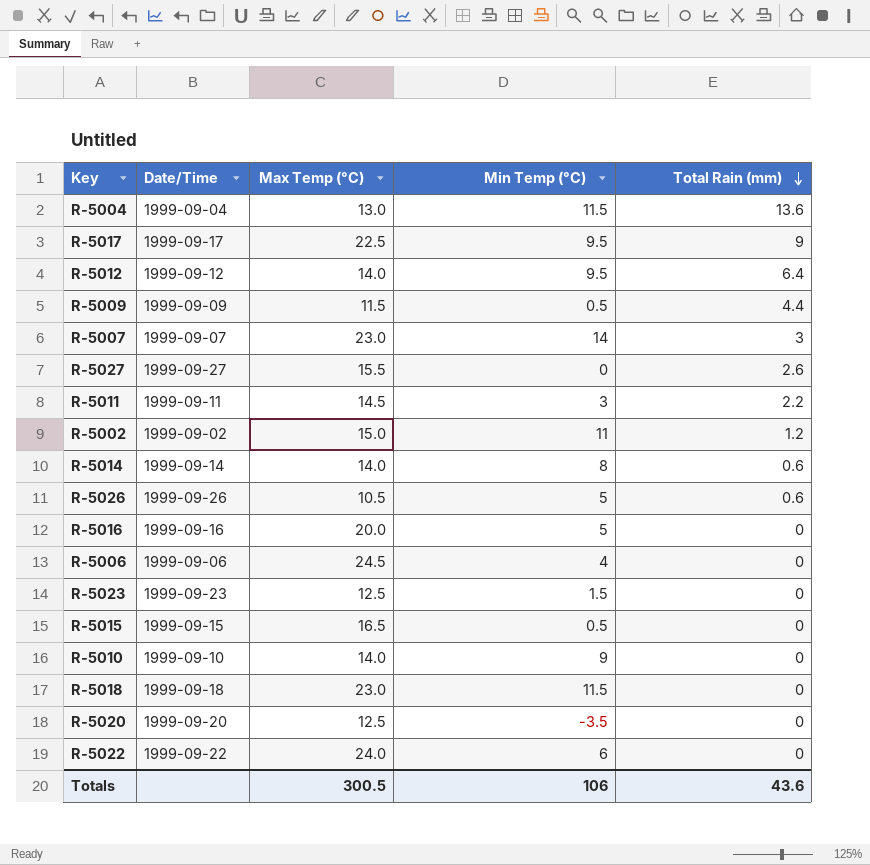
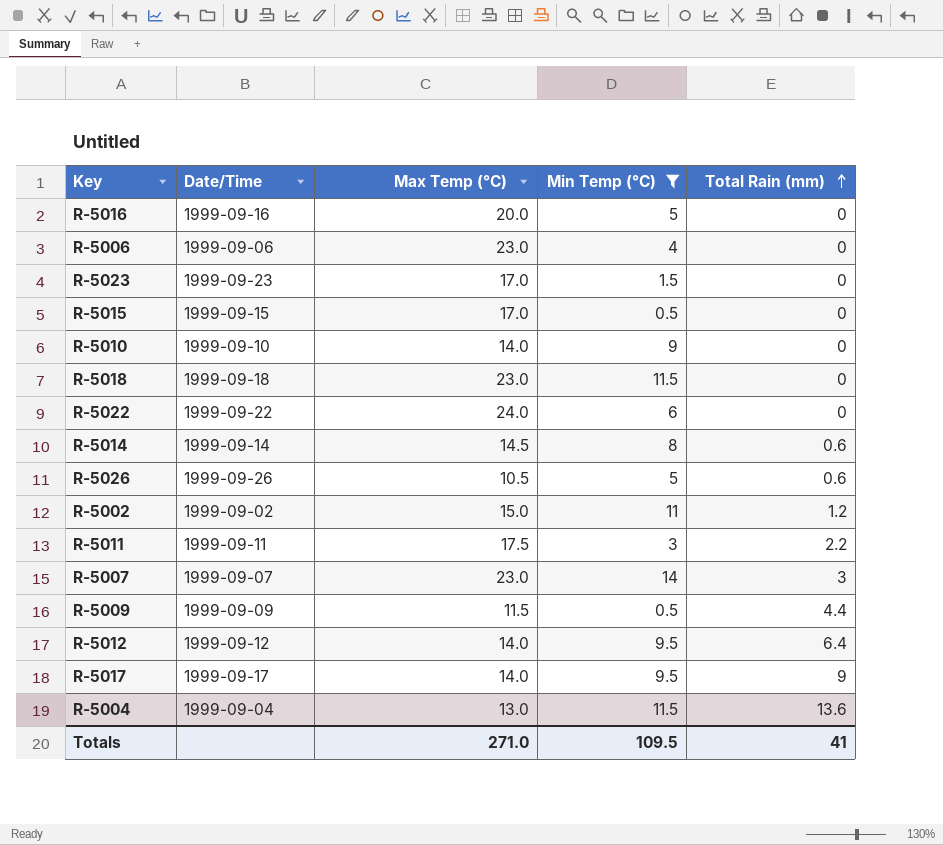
filter: none -> Min Temp (°C) >= 0.5
row order: Total Rain (mm) descending -> Total Rain (mm) ascending
R-5006 | Max Temp (°C): 24.5 -> 23.0
R-5023 | Max Temp (°C): 12.5 -> 17.0
R-5015 | Max Temp (°C): 16.5 -> 17.0
R-5014 | Max Temp (°C): 14.0 -> 14.5
R-5011 | Max Temp (°C): 14.5 -> 17.5
R-5017 | Max Temp (°C): 22.5 -> 14.0
Totals | Max Temp (°C): 300.5 -> 271.0
Totals | Min Temp (°C): 106 -> 109.5
Totals | Total Rain (mm): 43.6 -> 41

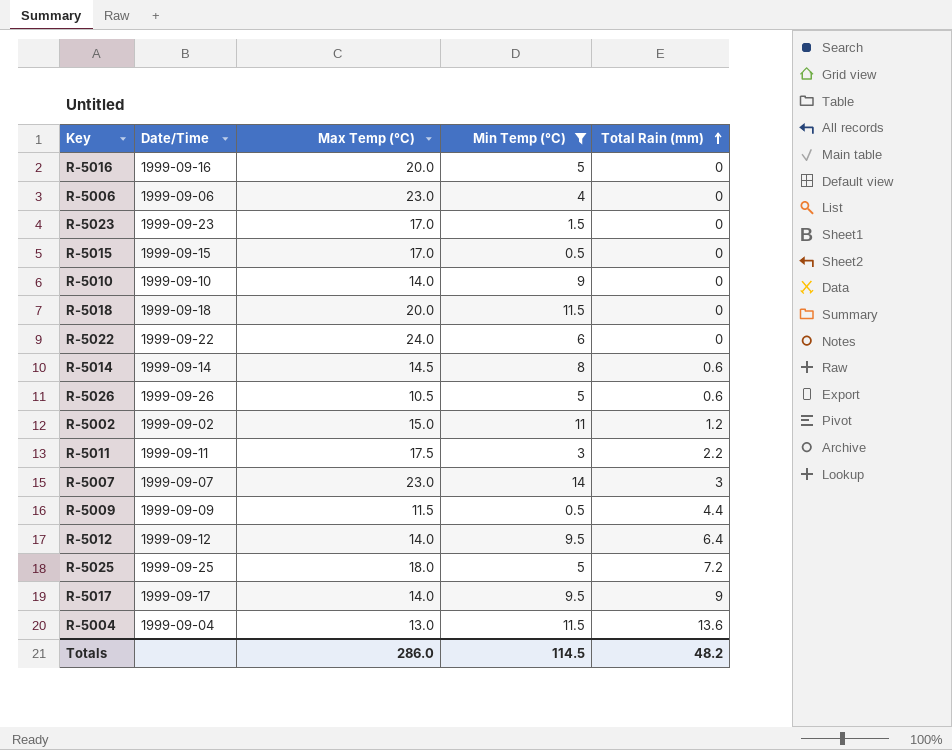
R-5018 | Max Temp (°C): 23.0 -> 20.0
row R-5025: none -> 1999-09-25 | 18.0 | 5 | 7.2
Totals | Max Temp (°C): 271.0 -> 286.0
Totals | Min Temp (°C): 109.5 -> 114.5
Totals | Total Rain (mm): 41 -> 48.2

